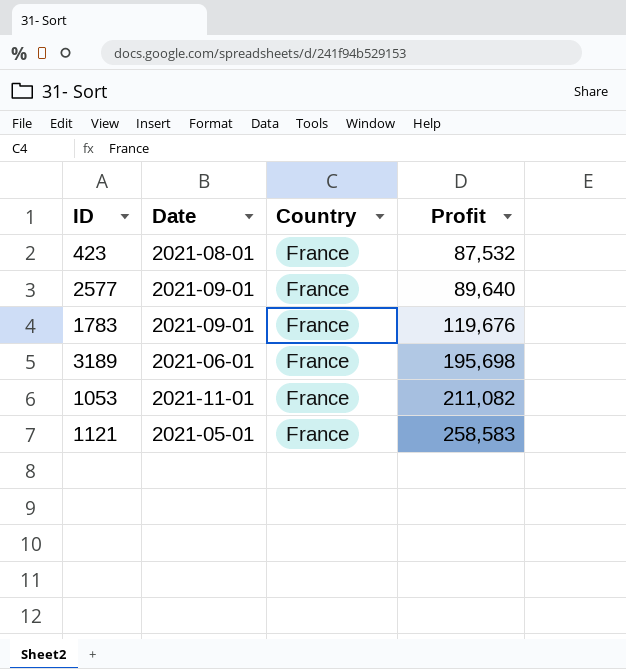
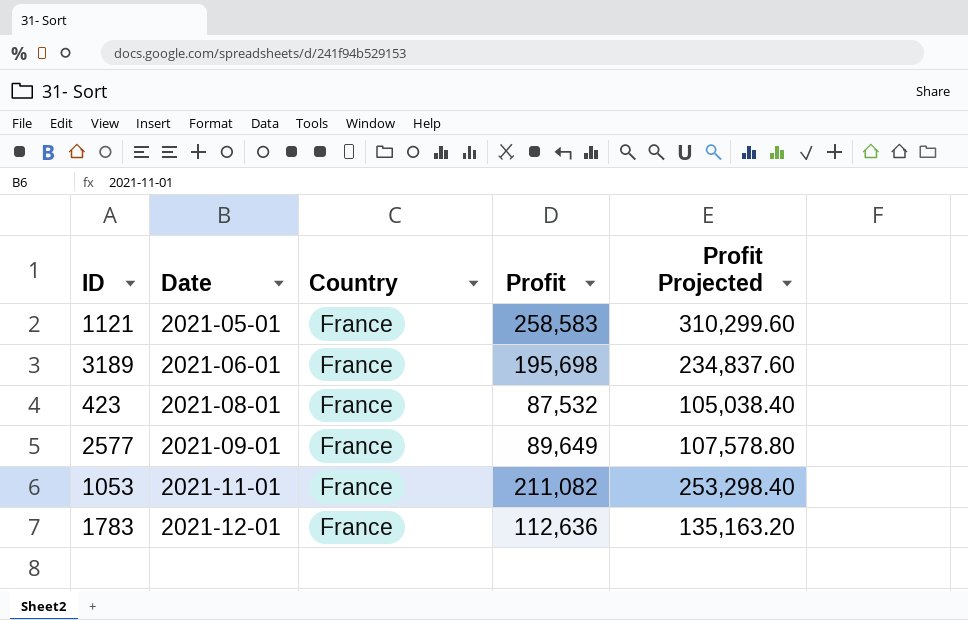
row order: Profit ascending -> Date ascending
column Profit Projected | formula: none -> [Profit] * 1.2
2577 | Profit: 89,640 -> 89,649
1783 | Date: 2021-09-01 -> 2021-12-01
1783 | Profit: 119,676 -> 112,636

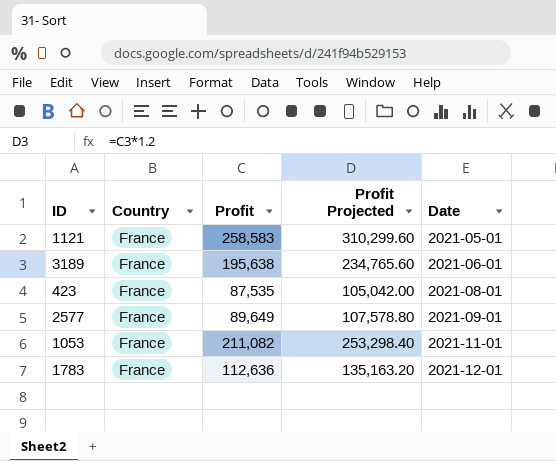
column Date | position: 2 -> 5
3189 | Profit: 195,698 -> 195,638
3189 | Profit Projected: 234,837.60 -> 234,765.60
423 | Profit: 87,532 -> 87,535
423 | Profit Projected: 105,038.40 -> 105,042.00

